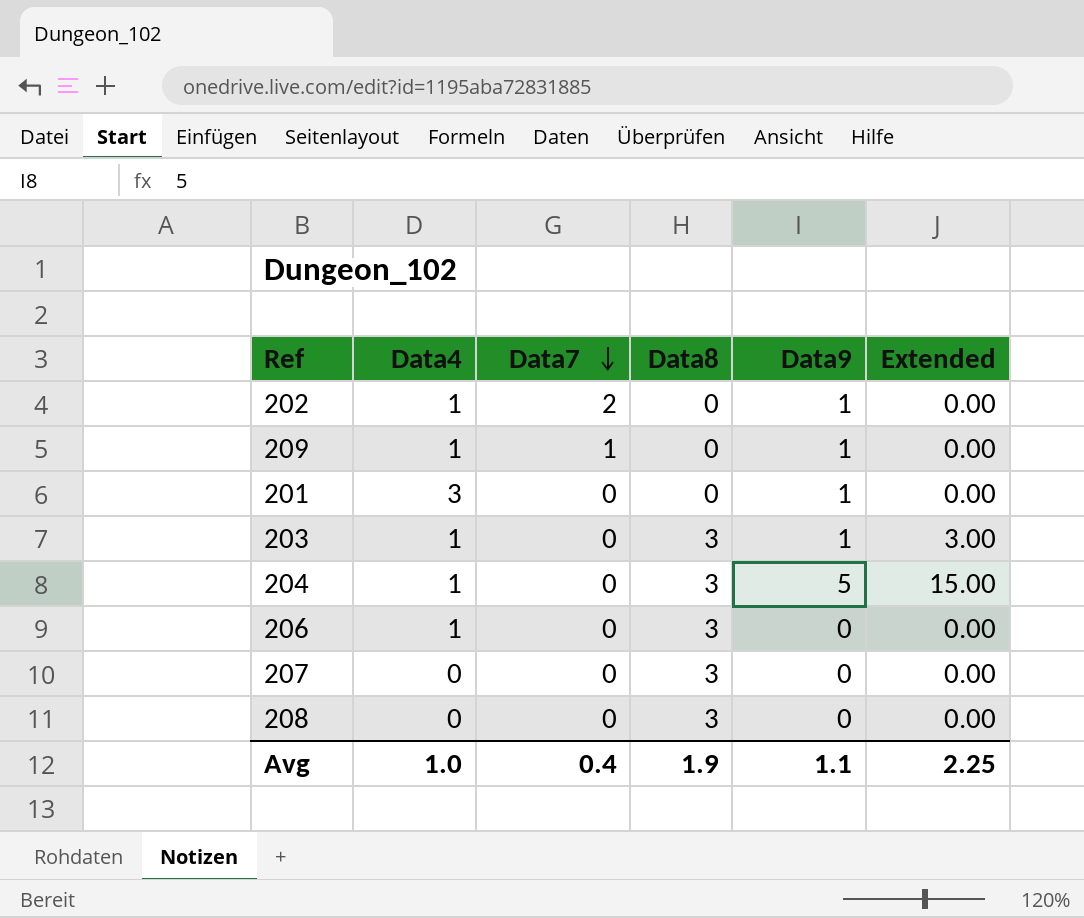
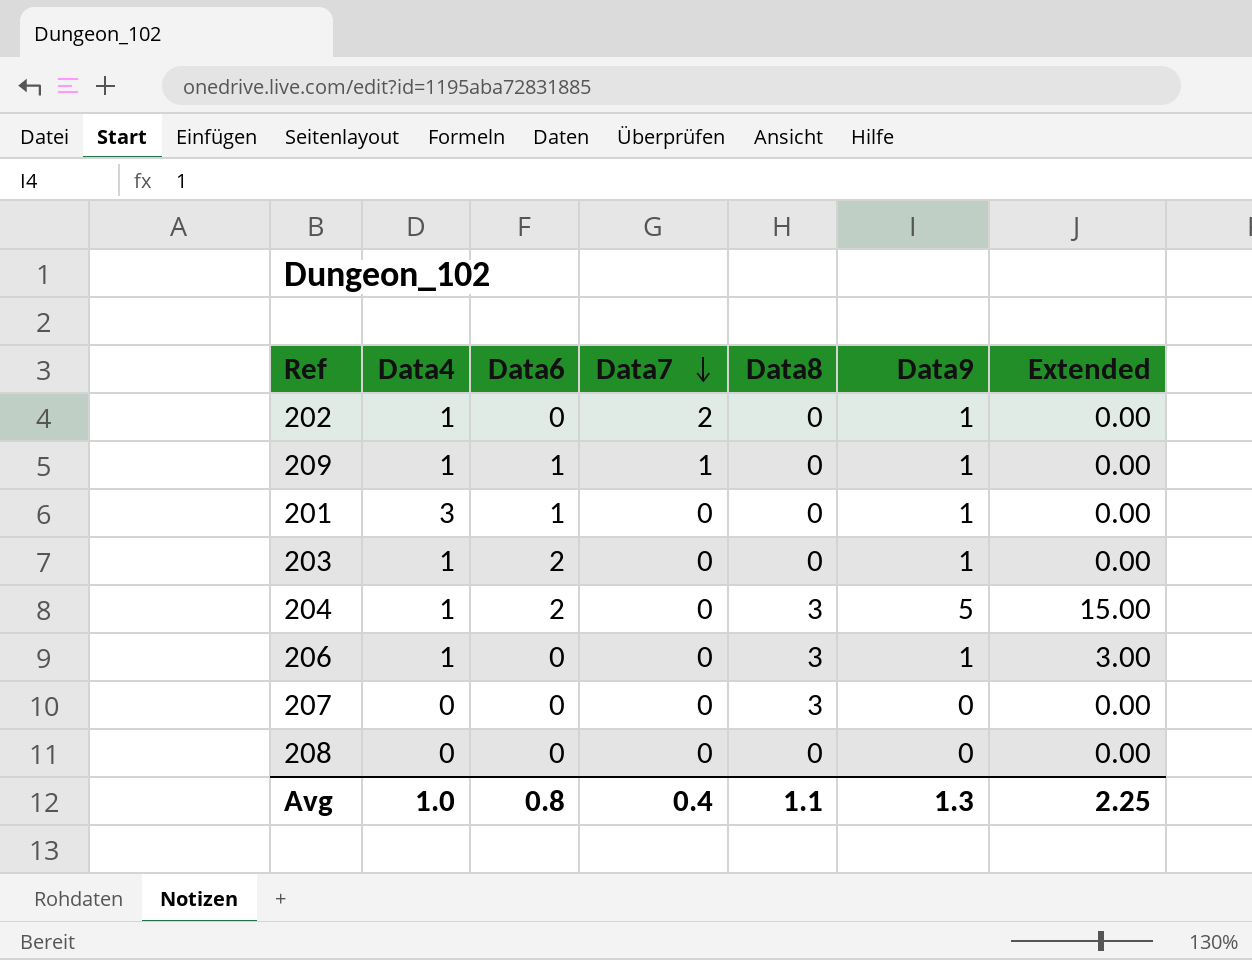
column Data6 | position: none -> 3
203 | Data8: 3 -> 0
203 | Extended: 3.00 -> 0.00
206 | Data9: 0 -> 1
206 | Extended: 0.00 -> 3.00
208 | Data8: 3 -> 0
Avg | Data8: 1.9 -> 1.1
Avg | Data9: 1.1 -> 1.3

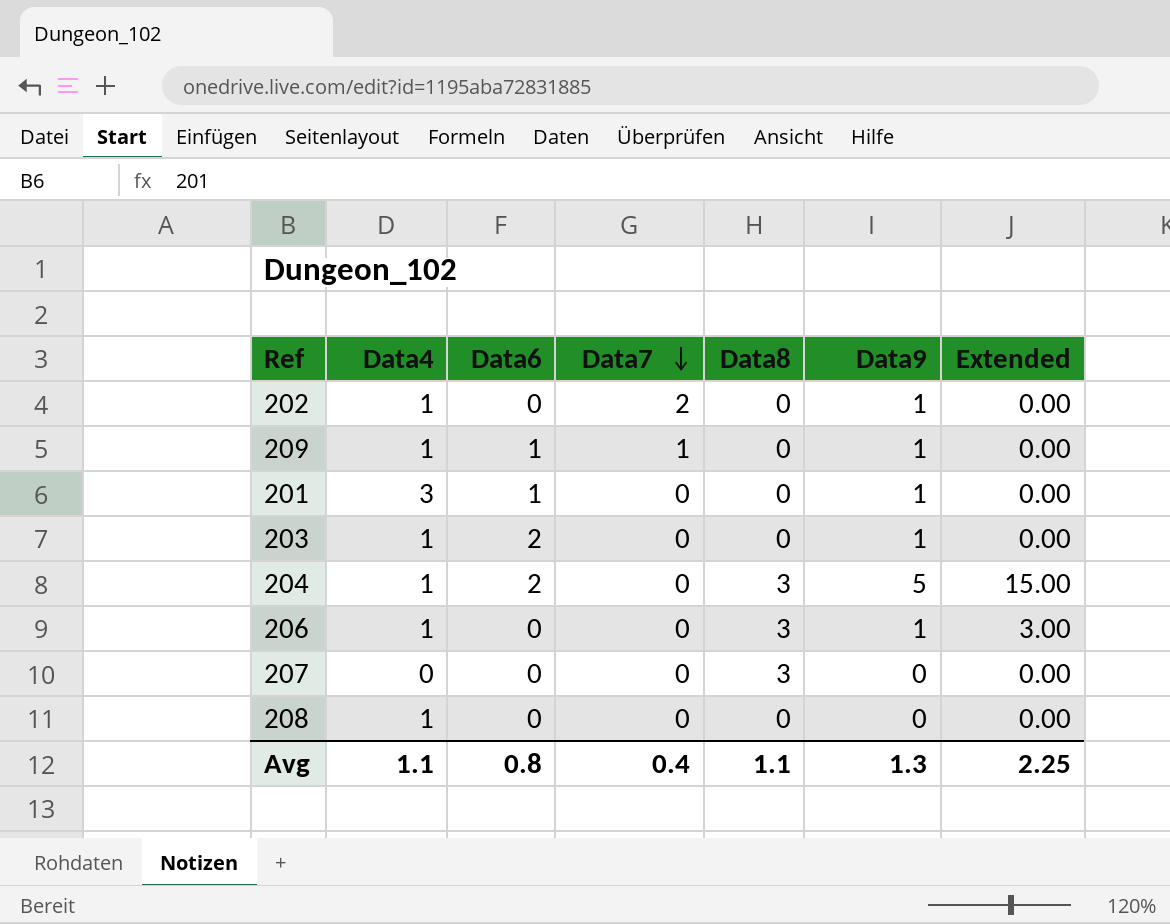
208 | Data4: 0 -> 1
Avg | Data4: 1.0 -> 1.1

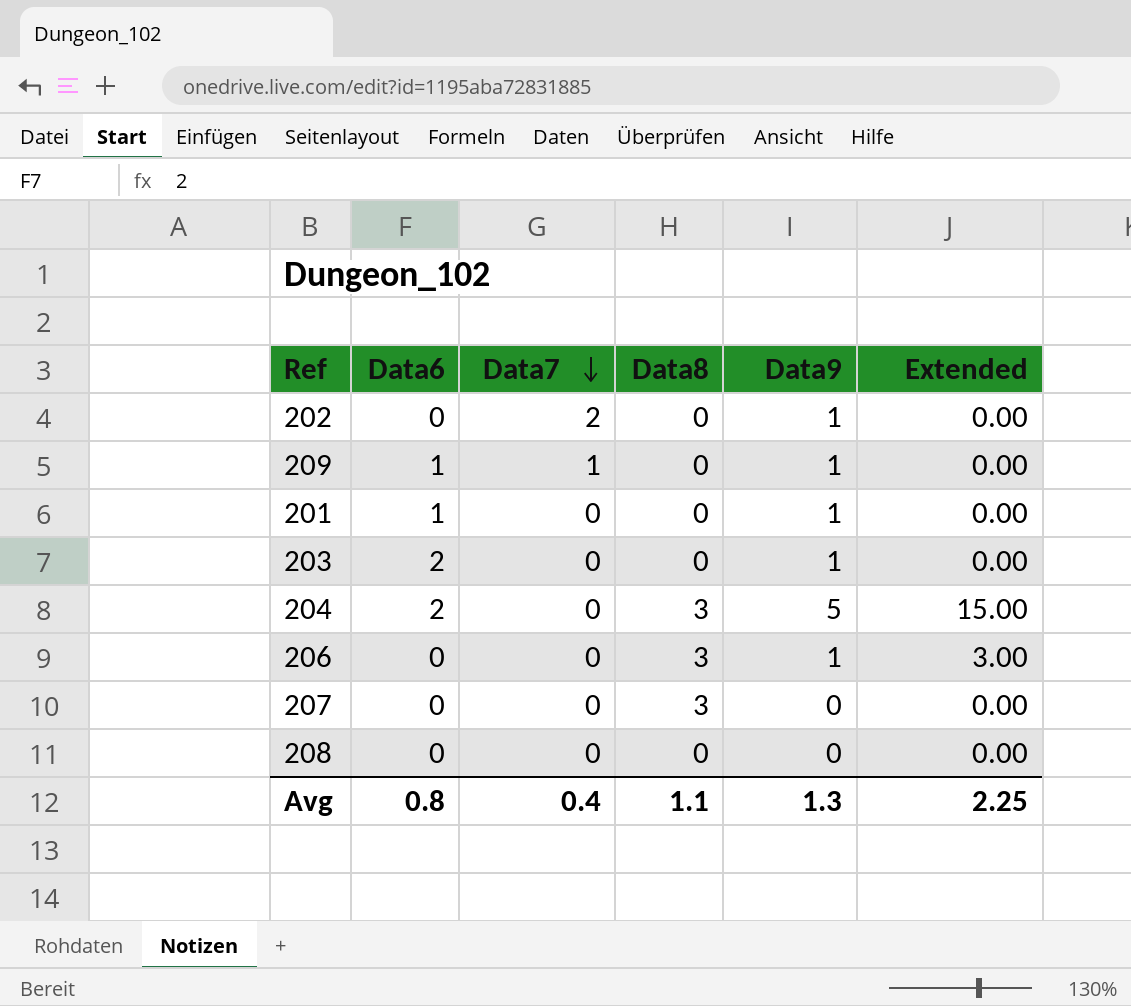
column Data4 | position: 2 -> none

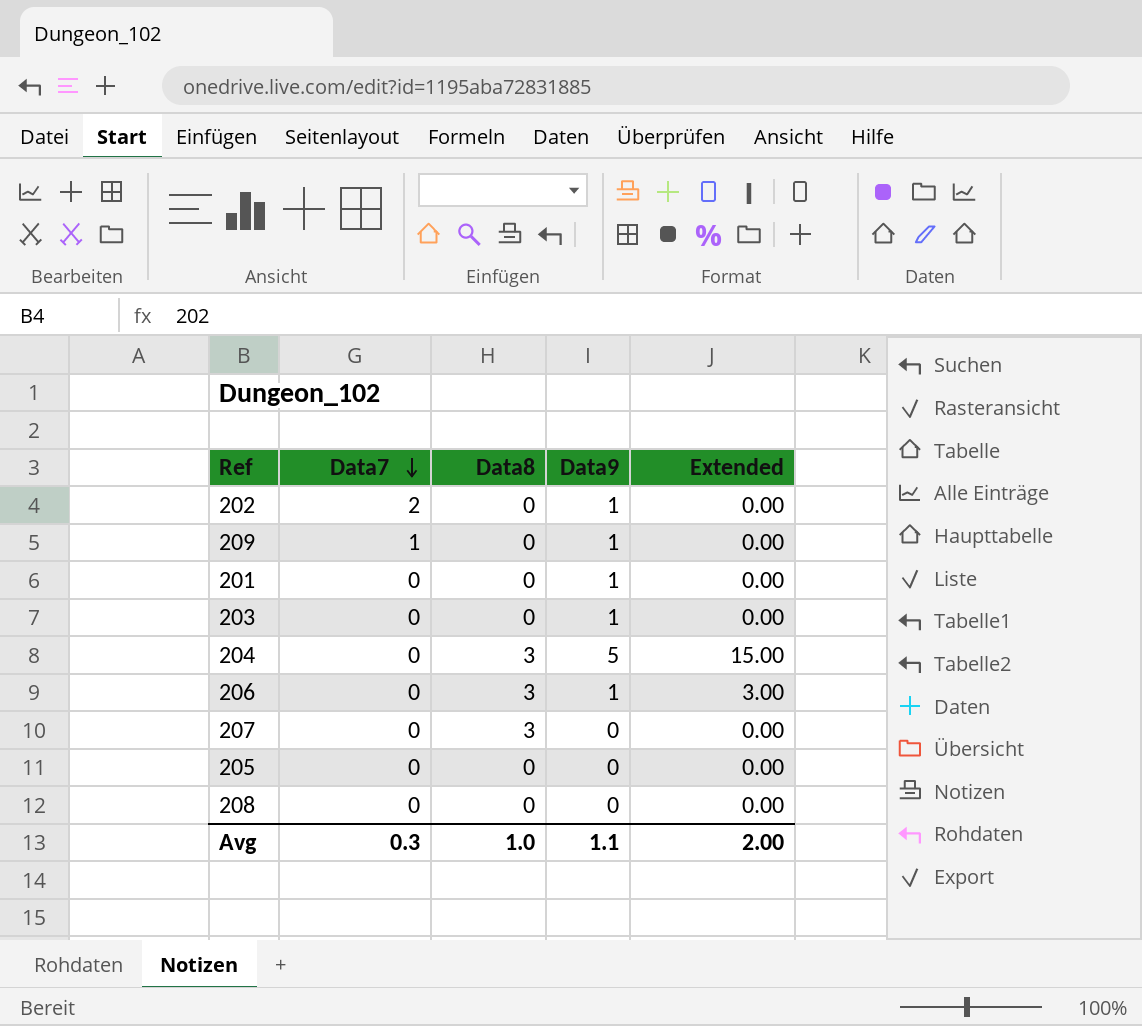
column Data6 | position: 2 -> none
row 205: none -> 0 | 0 | 0 | 0.00
Avg | Data7: 0.4 -> 0.3
Avg | Data8: 1.1 -> 1.0
Avg | Data9: 1.3 -> 1.1
Avg | Extended: 2.25 -> 2.00

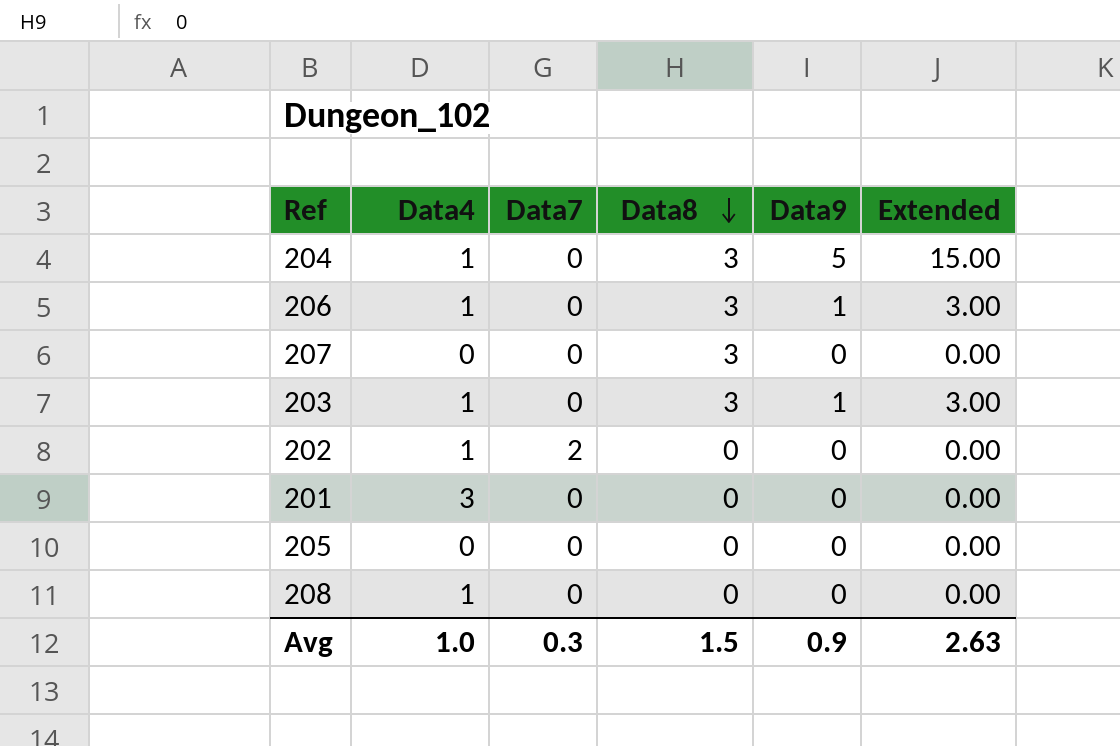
row order: Data7 descending -> Data8 descending
column Data4 | position: none -> 2
row 209: 1 | 0 | 1 | 0.00 -> none
203 | Data8: 0 -> 3
203 | Extended: 0.00 -> 3.00
202 | Data9: 1 -> 0
201 | Data9: 1 -> 0
Avg | Data8: 1.0 -> 1.5
Avg | Data9: 1.1 -> 0.9
Avg | Extended: 2.00 -> 2.63

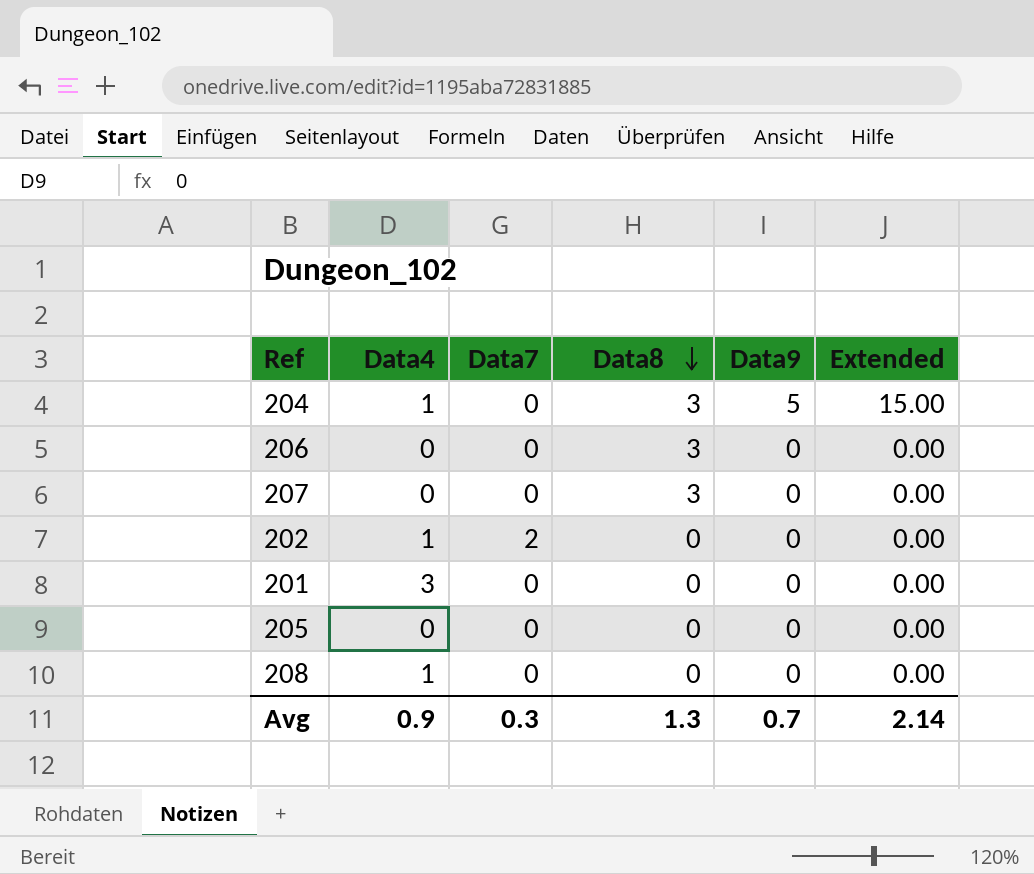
row 203: 1 | 0 | 3 | 1 | 3.00 -> none
206 | Data4: 1 -> 0
206 | Data9: 1 -> 0
206 | Extended: 3.00 -> 0.00
Avg | Data4: 1.0 -> 0.9
Avg | Data8: 1.5 -> 1.3
Avg | Data9: 0.9 -> 0.7
Avg | Extended: 2.63 -> 2.14

